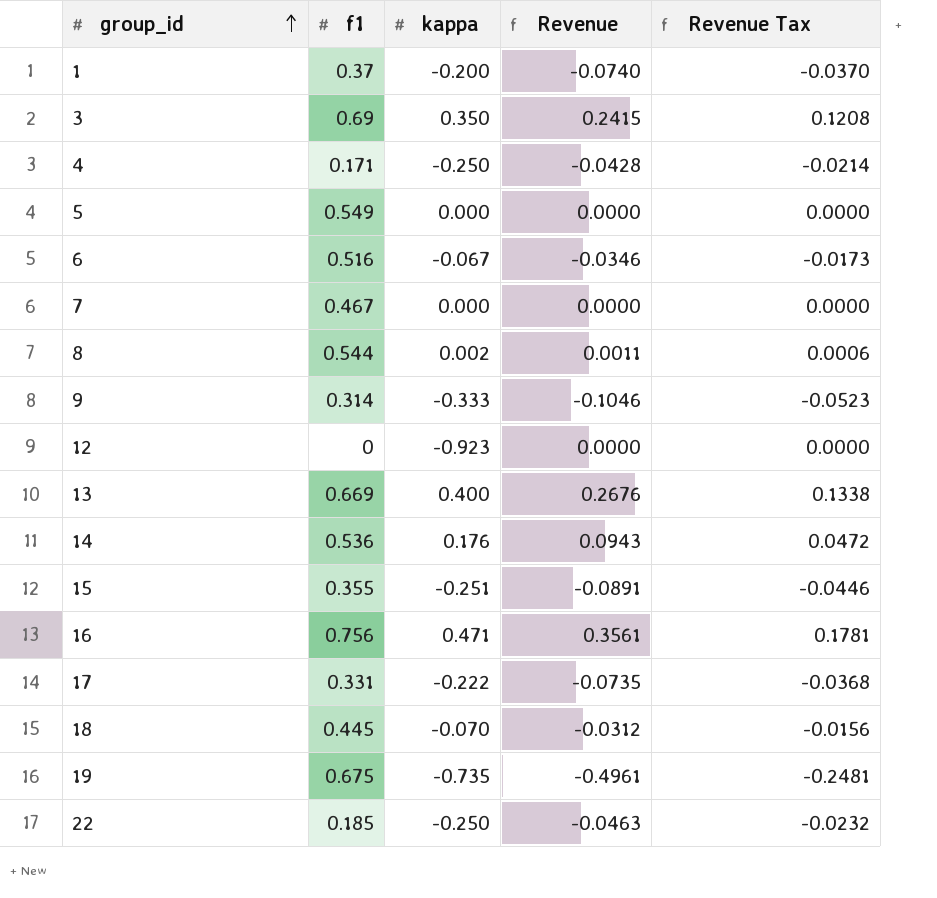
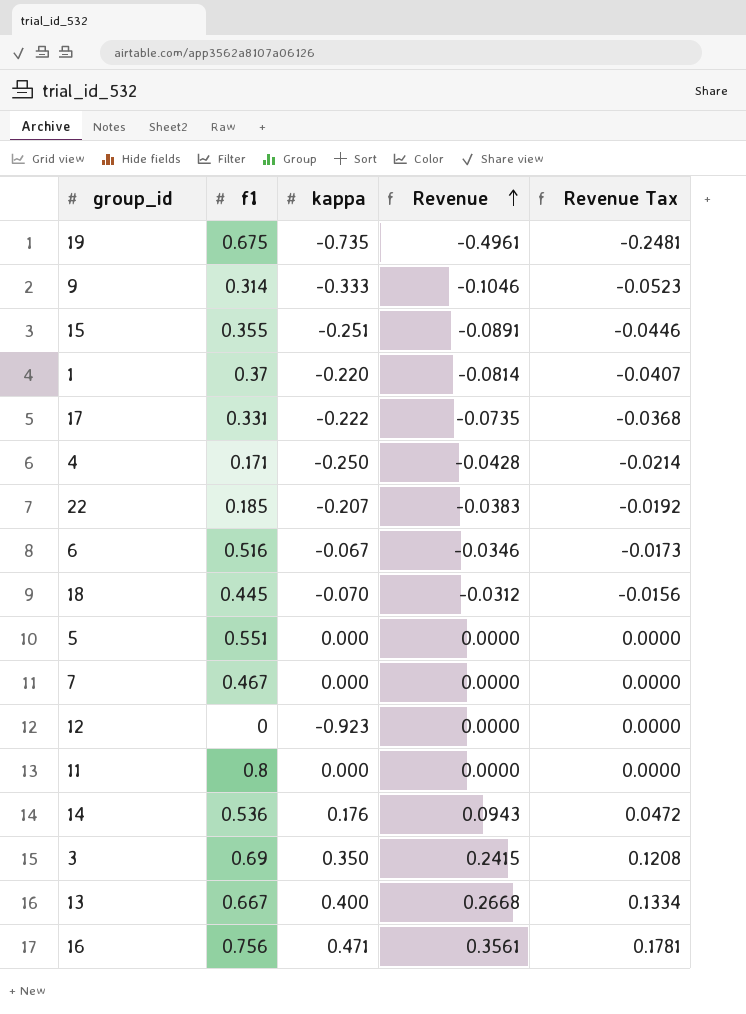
row order: group_id ascending -> Revenue ascending
row 8: 0.544 | 0.002 | 0.0011 | 0.0006 -> none
1 | kappa: -0.200 -> -0.220
1 | Revenue: -0.0740 -> -0.0814
1 | Revenue Tax: -0.0370 -> -0.0407
22 | kappa: -0.250 -> -0.207
22 | Revenue: -0.0463 -> -0.0383
22 | Revenue Tax: -0.0232 -> -0.0192
5 | f1: 0.549 -> 0.551
row 11: none -> 0.8 | 0.000 | 0.0000 | 0.0000
13 | f1: 0.669 -> 0.667
13 | Revenue: 0.2676 -> 0.2668
13 | Revenue Tax: 0.1338 -> 0.1334

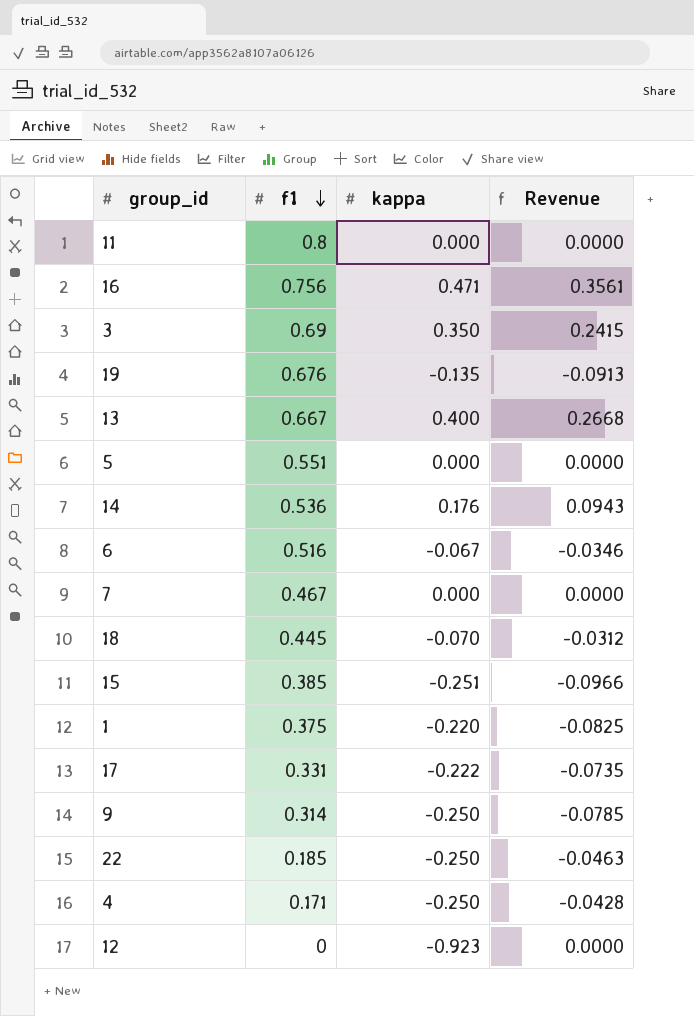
row order: Revenue ascending -> f1 descending
column Revenue Tax | formula: [Revenue] * 0.5 -> none
19 | f1: 0.675 -> 0.676
19 | kappa: -0.735 -> -0.135
19 | Revenue: -0.4961 -> -0.0913
15 | f1: 0.355 -> 0.385
15 | Revenue: -0.0891 -> -0.0966
1 | f1: 0.37 -> 0.375
1 | Revenue: -0.0814 -> -0.0825
9 | kappa: -0.333 -> -0.250
9 | Revenue: -0.1046 -> -0.0785
22 | kappa: -0.207 -> -0.250
22 | Revenue: -0.0383 -> -0.0463

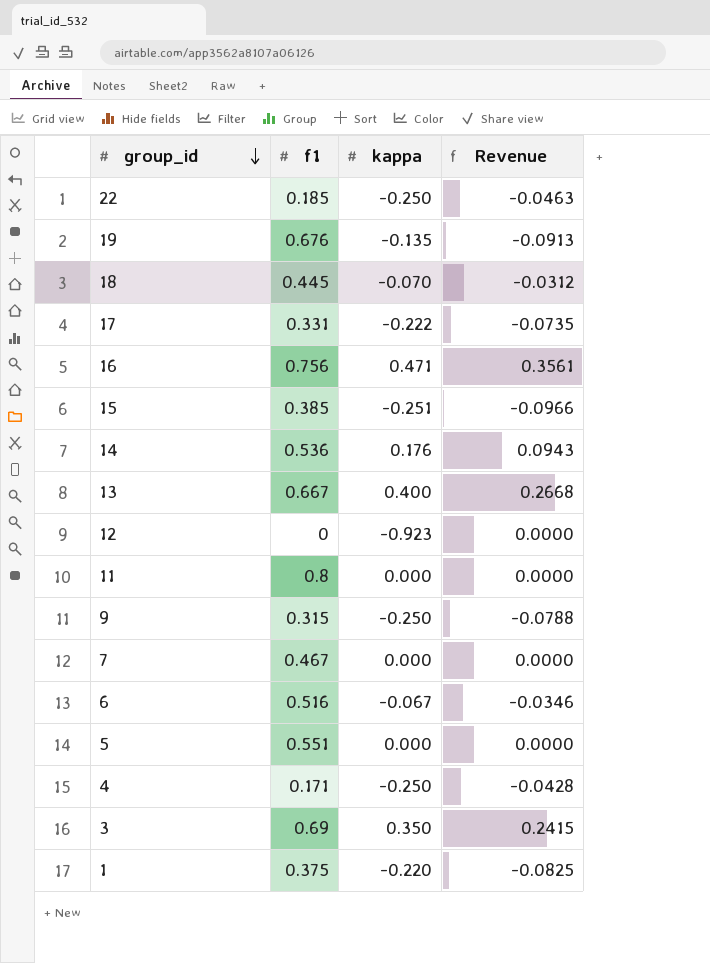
row order: f1 descending -> group_id descending
9 | f1: 0.314 -> 0.315
9 | Revenue: -0.0785 -> -0.0788

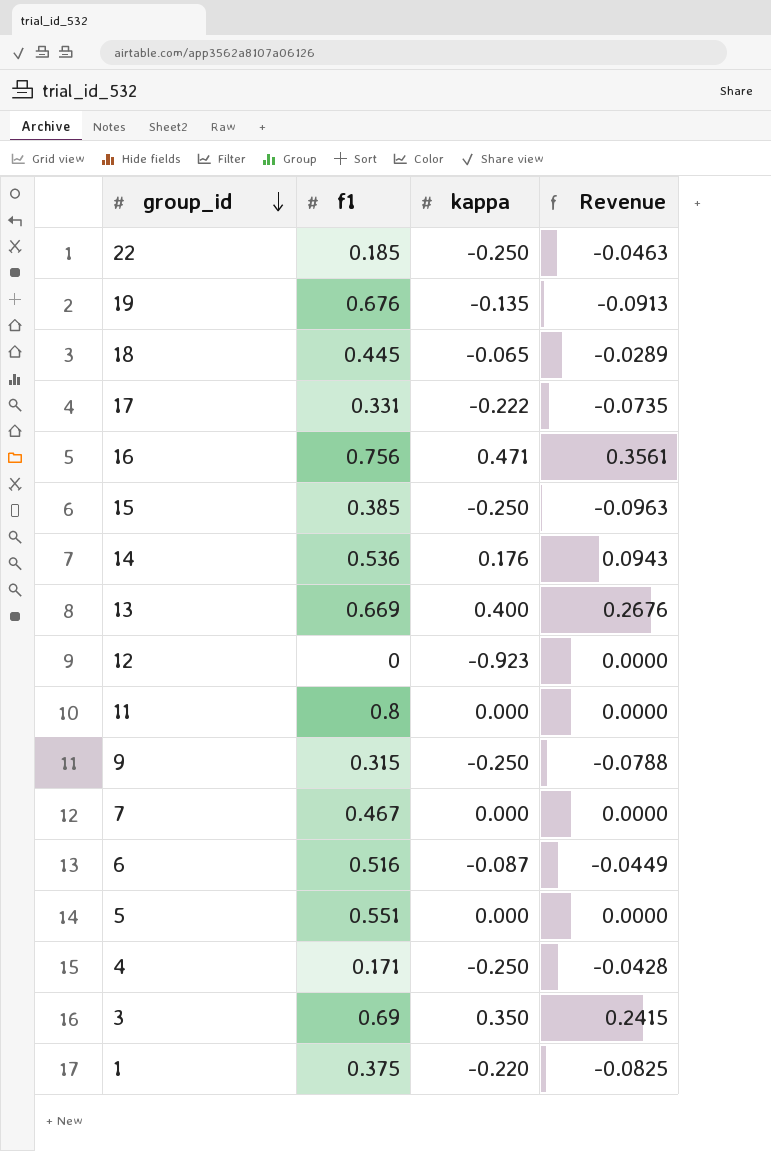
18 | kappa: -0.070 -> -0.065
18 | Revenue: -0.0312 -> -0.0289
15 | kappa: -0.251 -> -0.250
15 | Revenue: -0.0966 -> -0.0963
13 | f1: 0.667 -> 0.669
13 | Revenue: 0.2668 -> 0.2676
6 | kappa: -0.067 -> -0.087
6 | Revenue: -0.0346 -> -0.0449

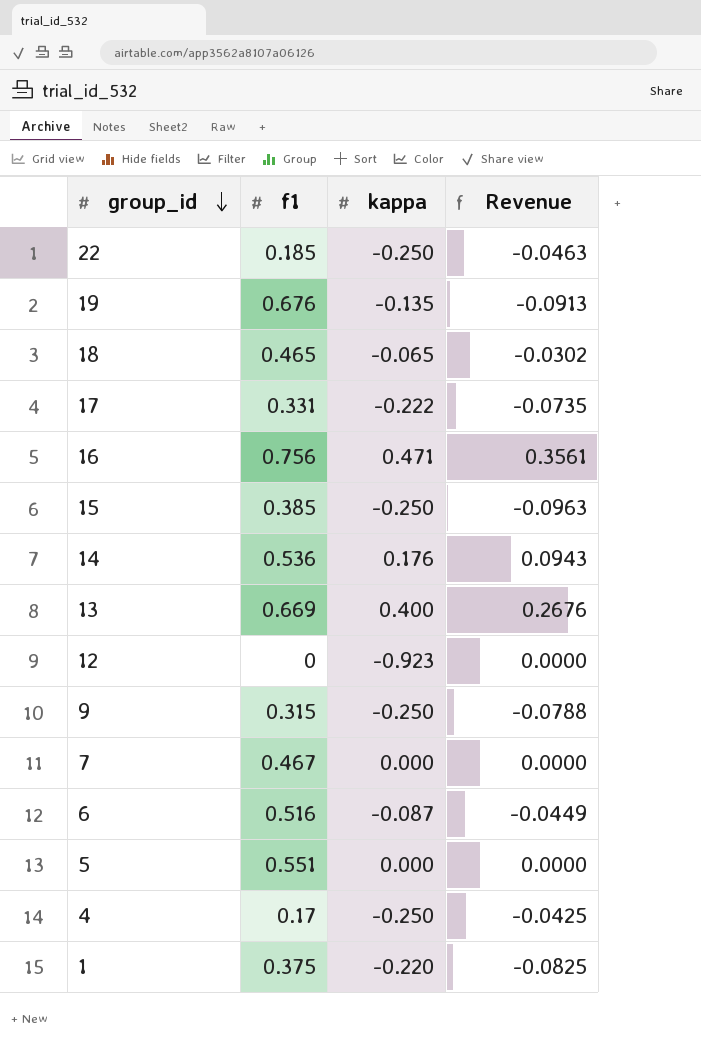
row 11: 0.8 | 0.000 | 0.0000 -> none
row 3: 0.69 | 0.350 | 0.2415 -> none
18 | f1: 0.445 -> 0.465
18 | Revenue: -0.0289 -> -0.0302
4 | f1: 0.171 -> 0.17
4 | Revenue: -0.0428 -> -0.0425

